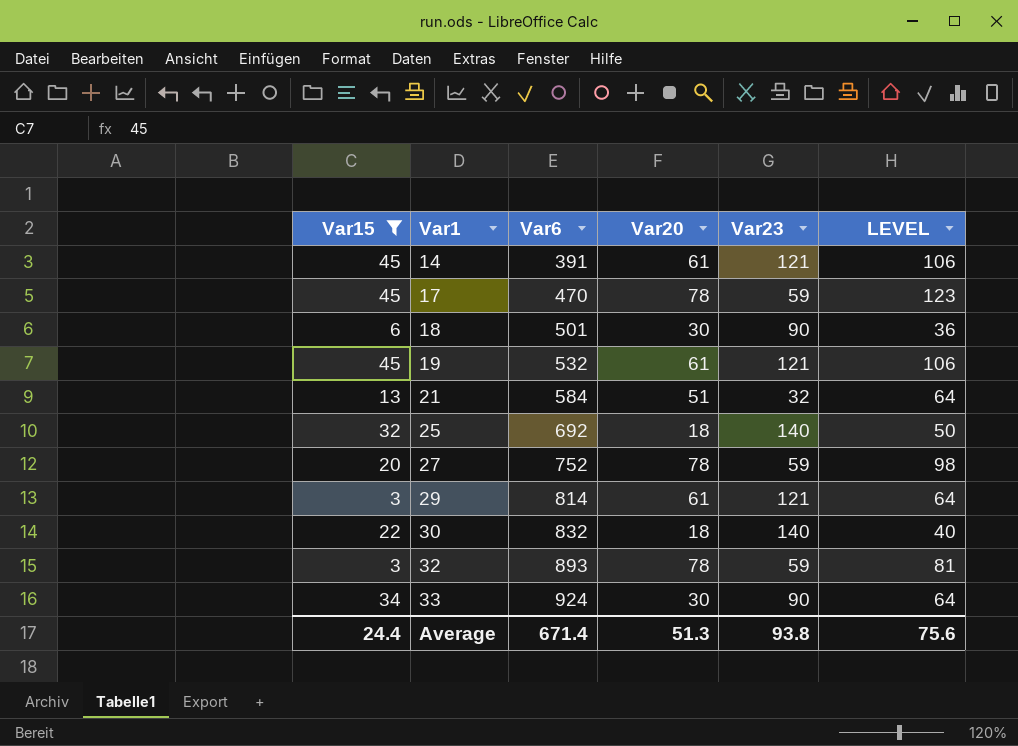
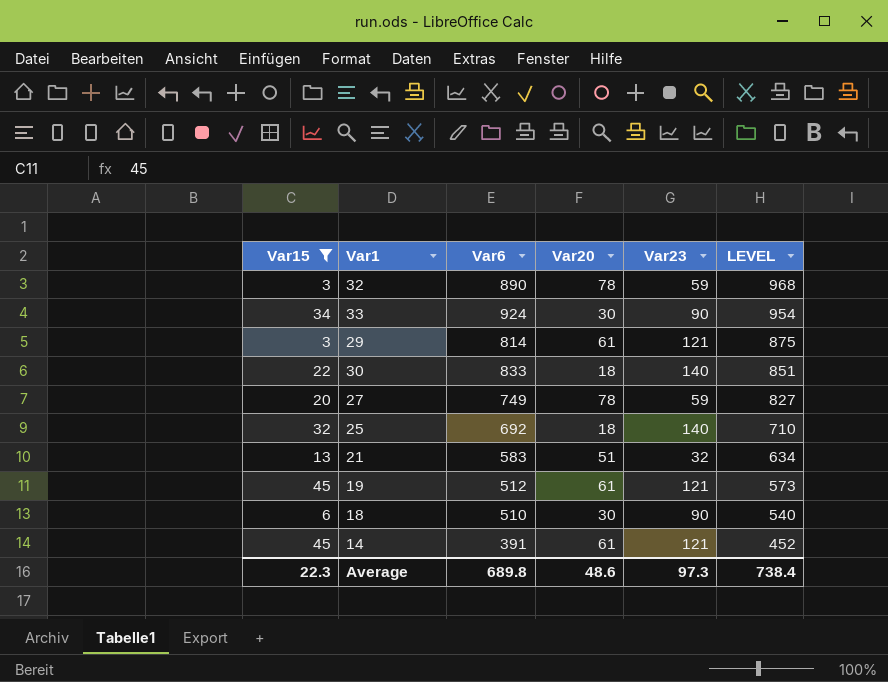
row order: Var1 ascending -> LEVEL descending
column LEVEL | formula: [Var15] + [Var20] -> [Var6] + [Var20]
row 17: 45 | 470 | 78 | 59 | 123 -> none
32 | Var6: 893 -> 890
30 | Var6: 832 -> 833
27 | Var6: 752 -> 749
21 | Var6: 584 -> 583
19 | Var6: 532 -> 512
18 | Var6: 501 -> 510
Average | Var15: 24.4 -> 22.3
Average | Var6: 671.4 -> 689.8
Average | Var20: 51.3 -> 48.6
Average | Var23: 93.8 -> 97.3
Average | LEVEL: 75.6 -> 738.4

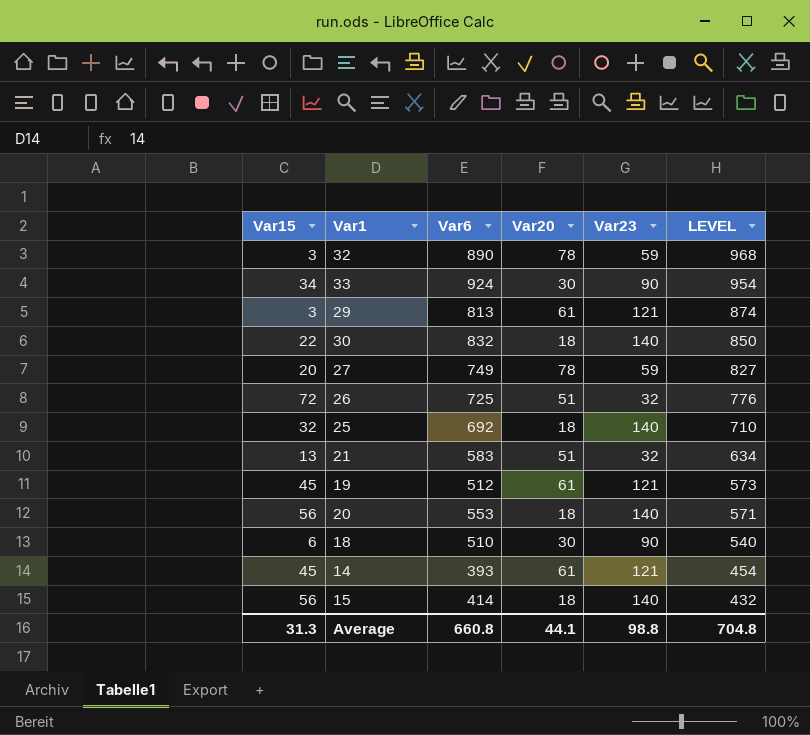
filter: Var15 <= 45 -> none
29 | Var6: 814 -> 813
29 | LEVEL: 875 -> 874
30 | Var6: 833 -> 832
30 | LEVEL: 851 -> 850
14 | Var6: 391 -> 393
14 | LEVEL: 452 -> 454
Average | Var15: 22.3 -> 31.3
Average | Var6: 689.8 -> 660.8
Average | Var20: 48.6 -> 44.1
Average | Var23: 97.3 -> 98.8
Average | LEVEL: 738.4 -> 704.8

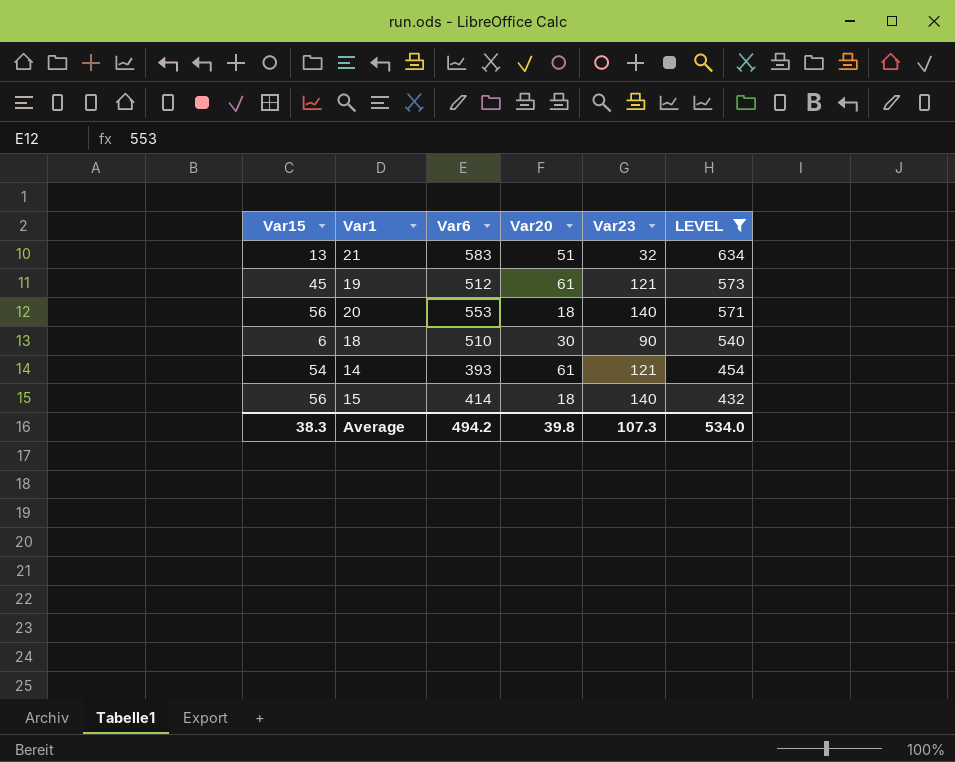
filter: none -> LEVEL <= 634
14 | Var15: 45 -> 54
Average | Var15: 31.3 -> 38.3
Average | Var6: 660.8 -> 494.2
Average | Var20: 44.1 -> 39.8
Average | Var23: 98.8 -> 107.3
Average | LEVEL: 704.8 -> 534.0

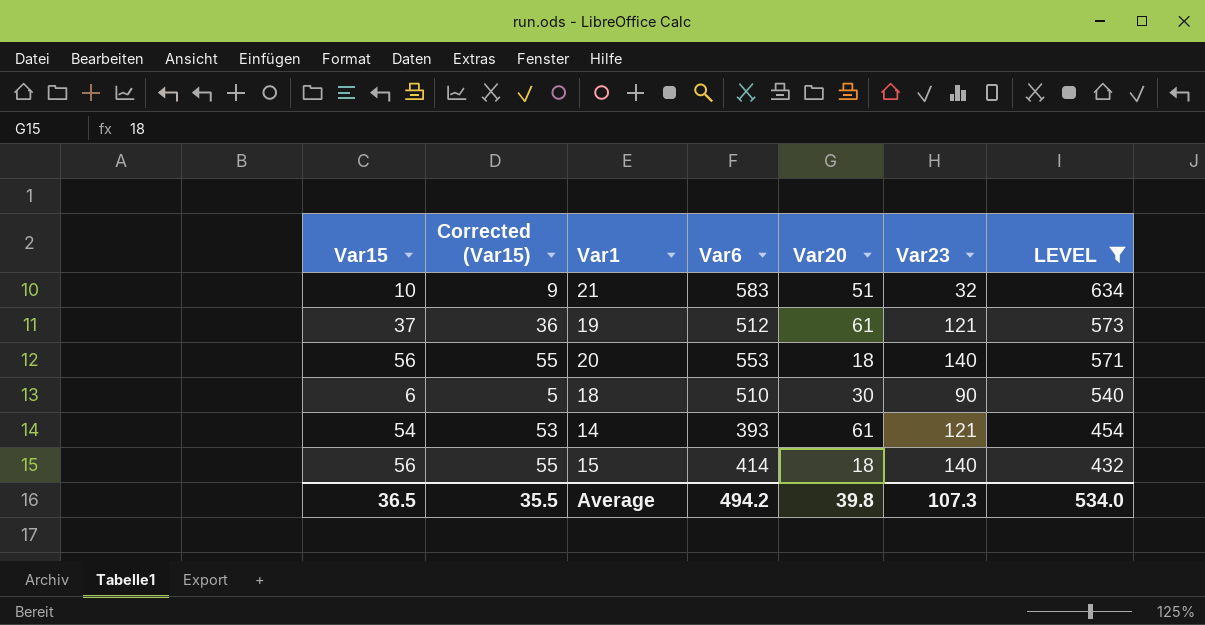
column Corrected (Var15) | formula: none -> [Var15] - 1
21 | Var15: 13 -> 10
19 | Var15: 45 -> 37
Average | Var15: 38.3 -> 36.5

